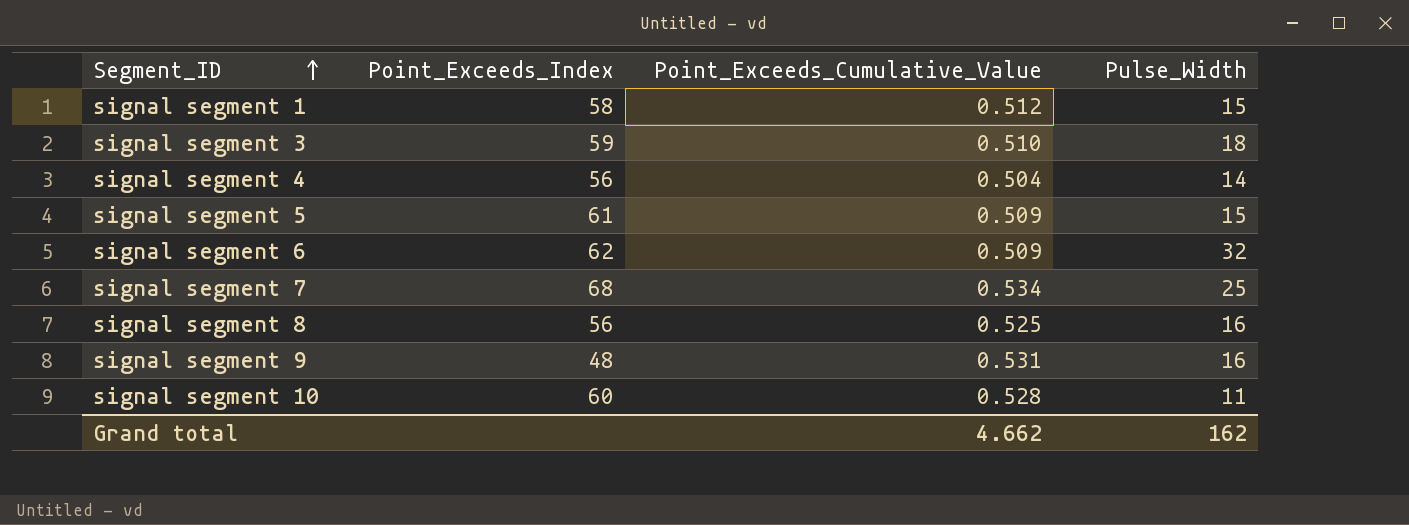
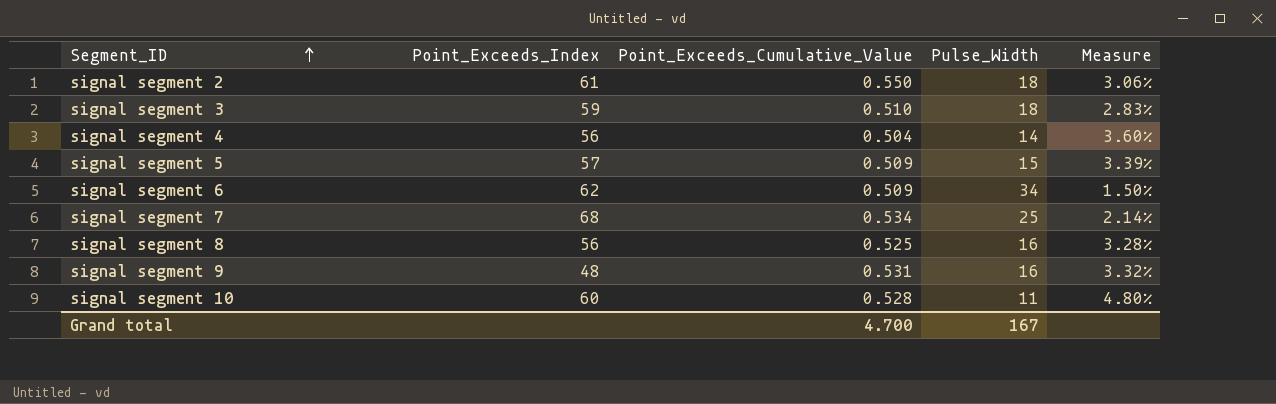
column Measure | formula: none -> [Point_Exceeds_Cumulative_Value] / [Pulse_Width]
row signal segment 1: 58 | 0.512 | 15 -> none
row signal segment 2: none -> 61 | 0.550 | 18 | 3.06%
signal segment 5 | Point_Exceeds_Index: 61 -> 57
signal segment 6 | Pulse_Width: 32 -> 34
Grand total | Point_Exceeds_Cumulative_Value: 4.662 -> 4.700
Grand total | Pulse_Width: 162 -> 167

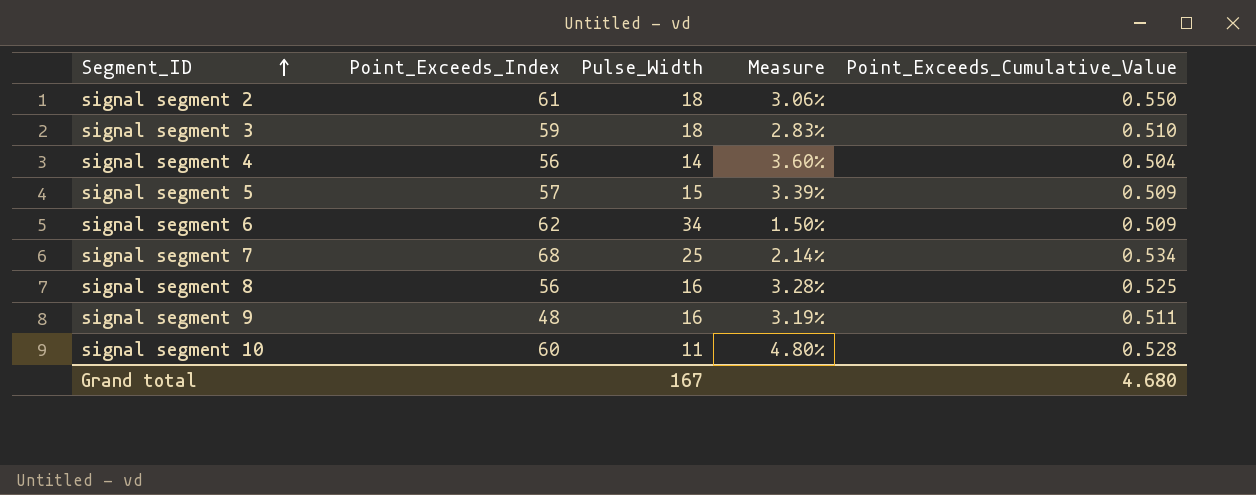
column Point_Exceeds_Cumulative_Value | position: 3 -> 5
signal segment 9 | Measure: 3.32% -> 3.19%
signal segment 9 | Point_Exceeds_Cumulative_Value: 0.531 -> 0.511
Grand total | Point_Exceeds_Cumulative_Value: 4.700 -> 4.680

